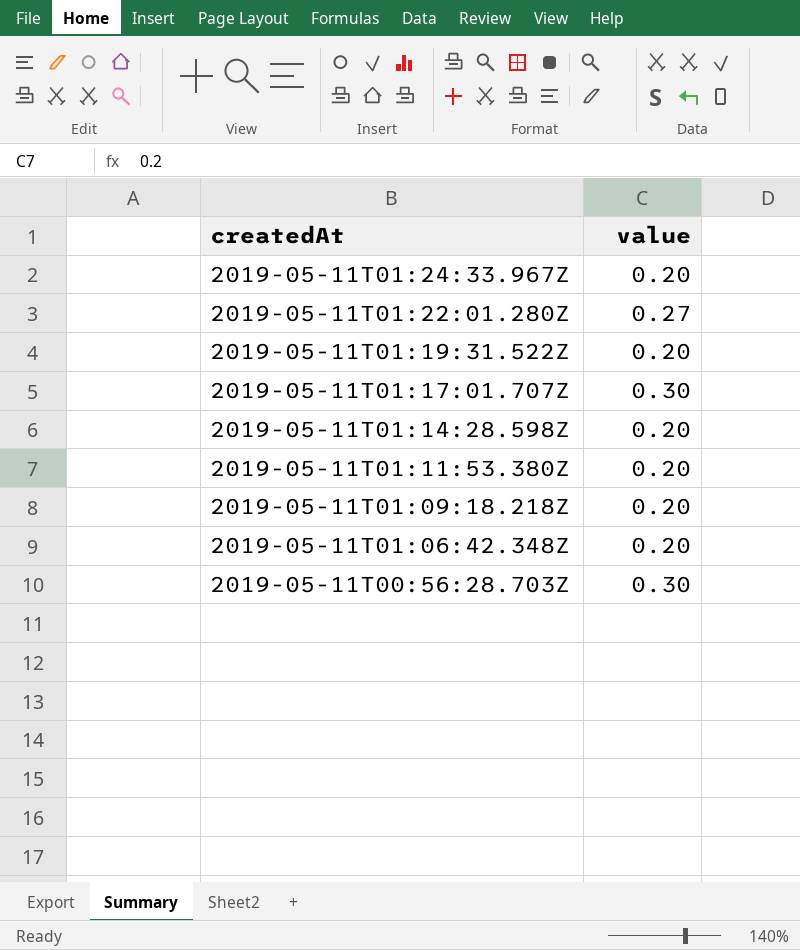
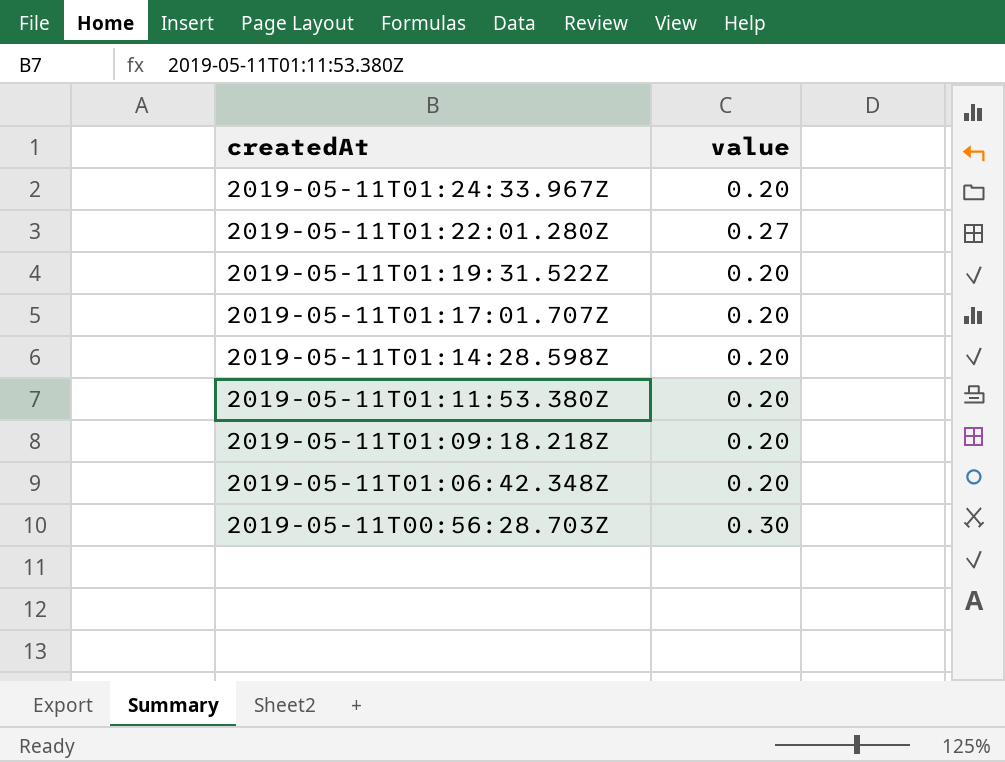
2019-05-11T01:17:01.707Z | value: 0.30 -> 0.20

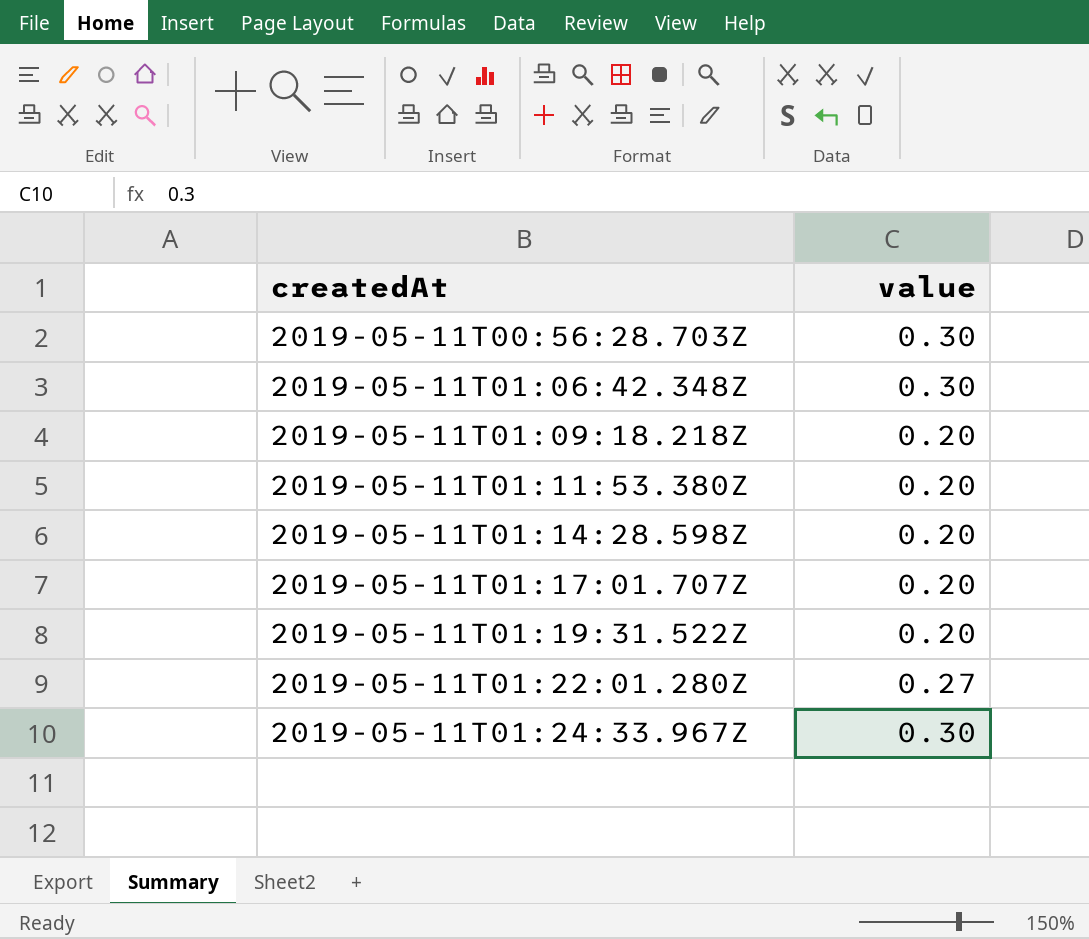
row order: createdAt descending -> createdAt ascending
2019-05-11T01:06:42.348Z | value: 0.20 -> 0.30
2019-05-11T01:24:33.967Z | value: 0.20 -> 0.30

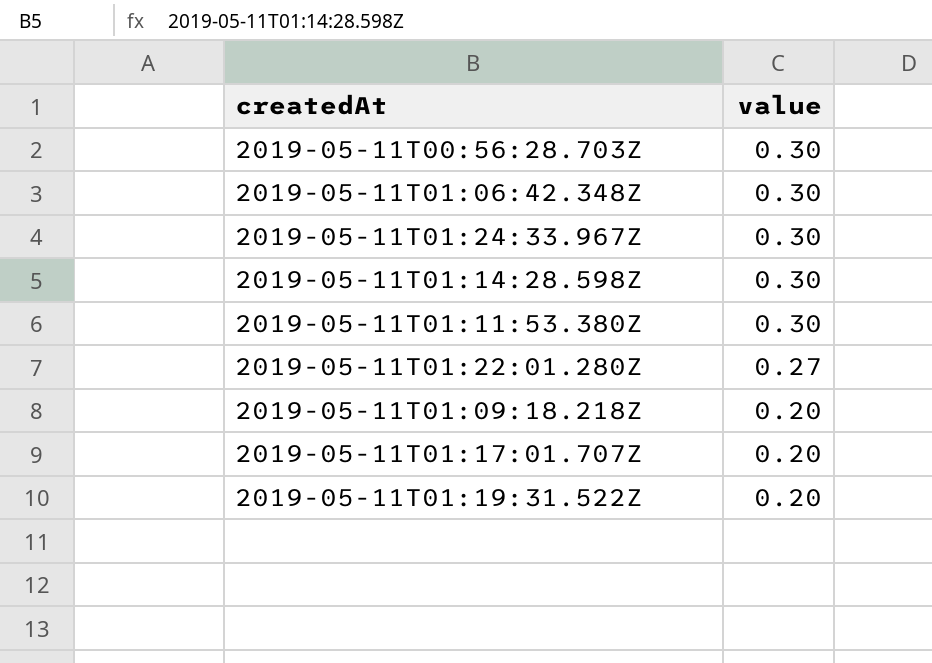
row order: createdAt ascending -> value descending
2019-05-11T01:14:28.598Z | value: 0.20 -> 0.30
2019-05-11T01:11:53.380Z | value: 0.20 -> 0.30

